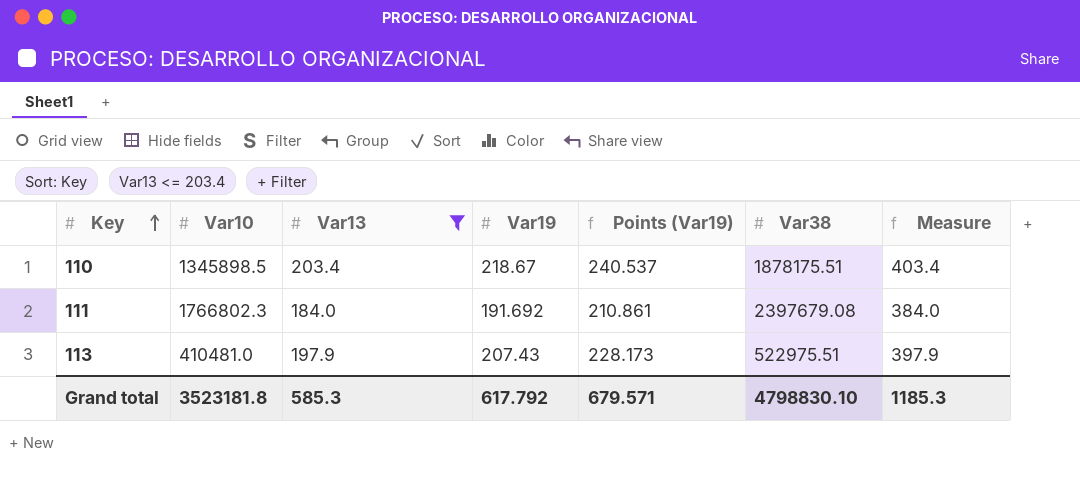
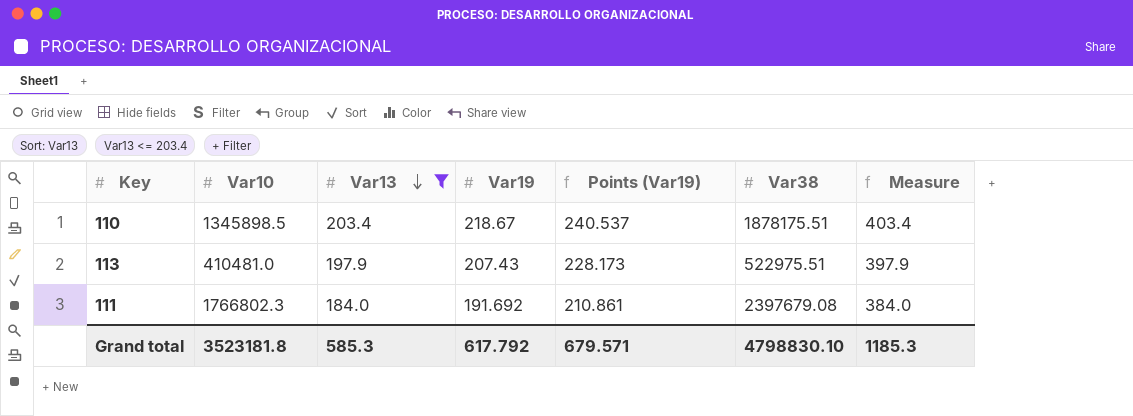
row order: Key ascending -> Var13 descending

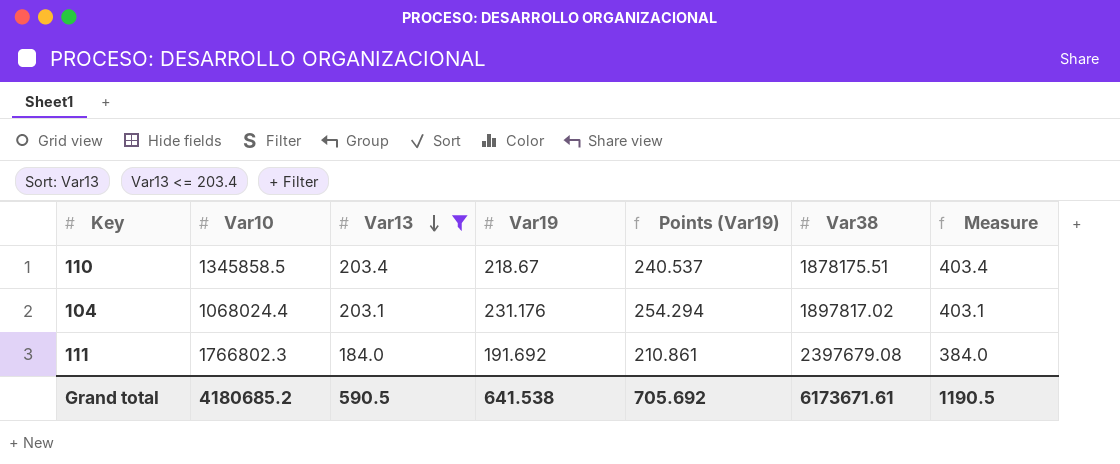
row 113: 410481.0 | 197.9 | 207.43 | 228.173 | 522975.51 | 397.9 -> none
110 | Var10: 1345898.5 -> 1345858.5
row 104: none -> 1068024.4 | 203.1 | 231.176 | 254.294 | 1897817.02 | 403.1
Grand total | Var10: 3523181.8 -> 4180685.2
Grand total | Var13: 585.3 -> 590.5
Grand total | Var19: 617.792 -> 641.538
Grand total | Points (Var19): 679.571 -> 705.692
Grand total | Var38: 4798830.10 -> 6173671.61
Grand total | Measure: 1185.3 -> 1190.5

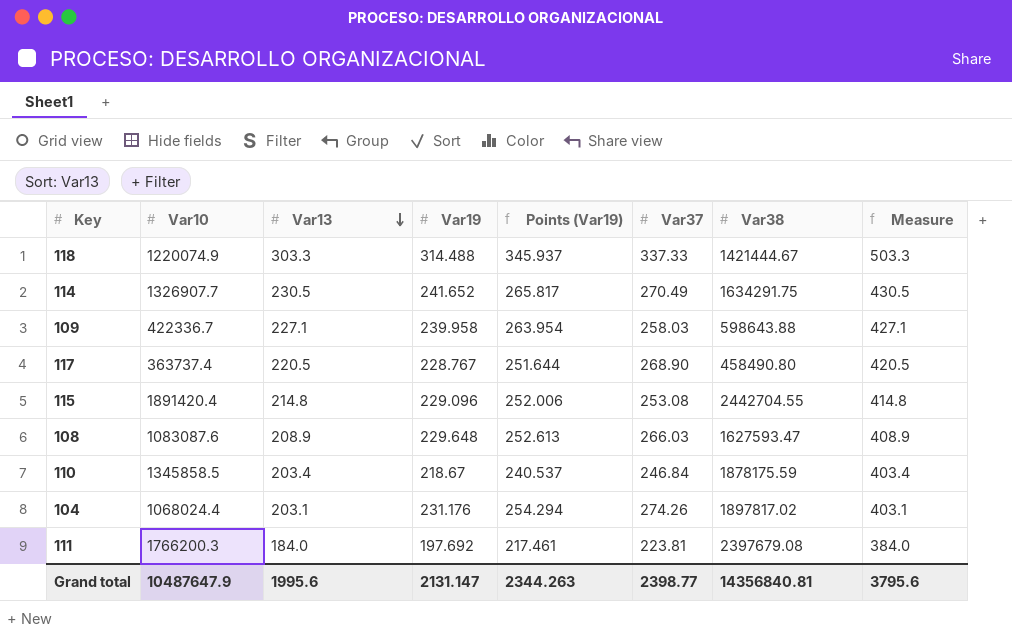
filter: Var13 <= 203.4 -> none
column Var37 | position: none -> 6
110 | Var38: 1878175.51 -> 1878175.59
111 | Var10: 1766802.3 -> 1766200.3
111 | Var19: 191.692 -> 197.692
111 | Points (Var19): 210.861 -> 217.461
Grand total | Var10: 4180685.2 -> 10487647.9
Grand total | Var13: 590.5 -> 1995.6
Grand total | Var19: 641.538 -> 2131.147
Grand total | Points (Var19): 705.692 -> 2344.263
Grand total | Var38: 6173671.61 -> 14356840.81
Grand total | Measure: 1190.5 -> 3795.6

